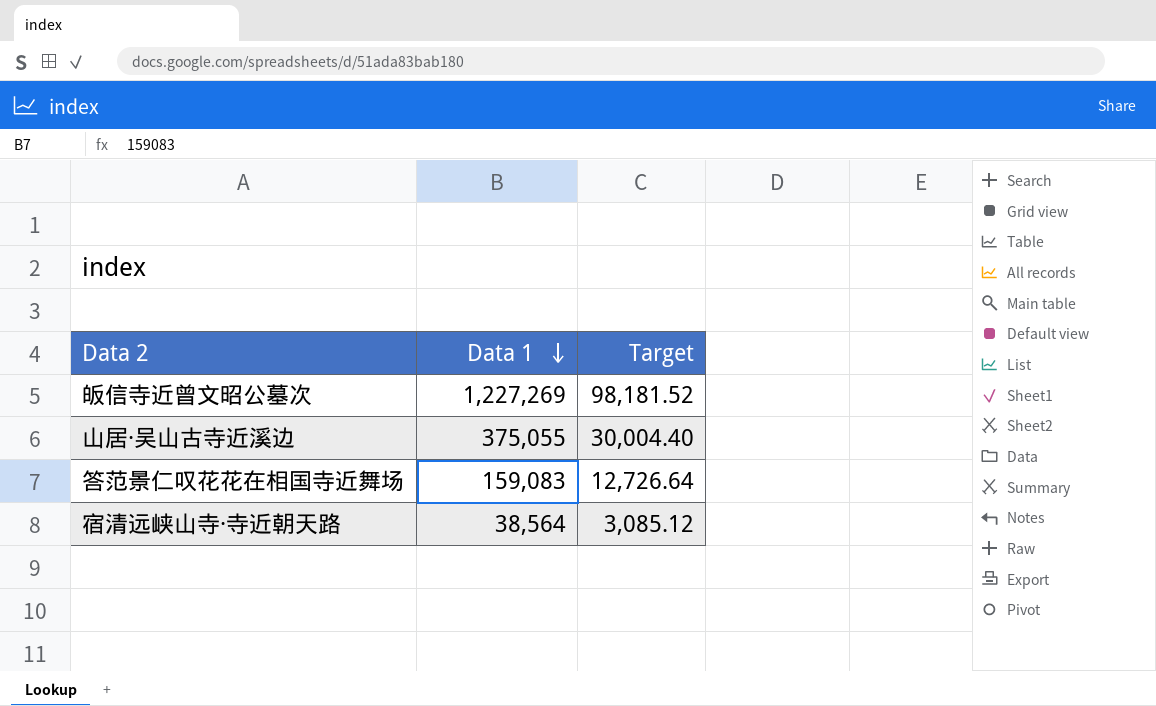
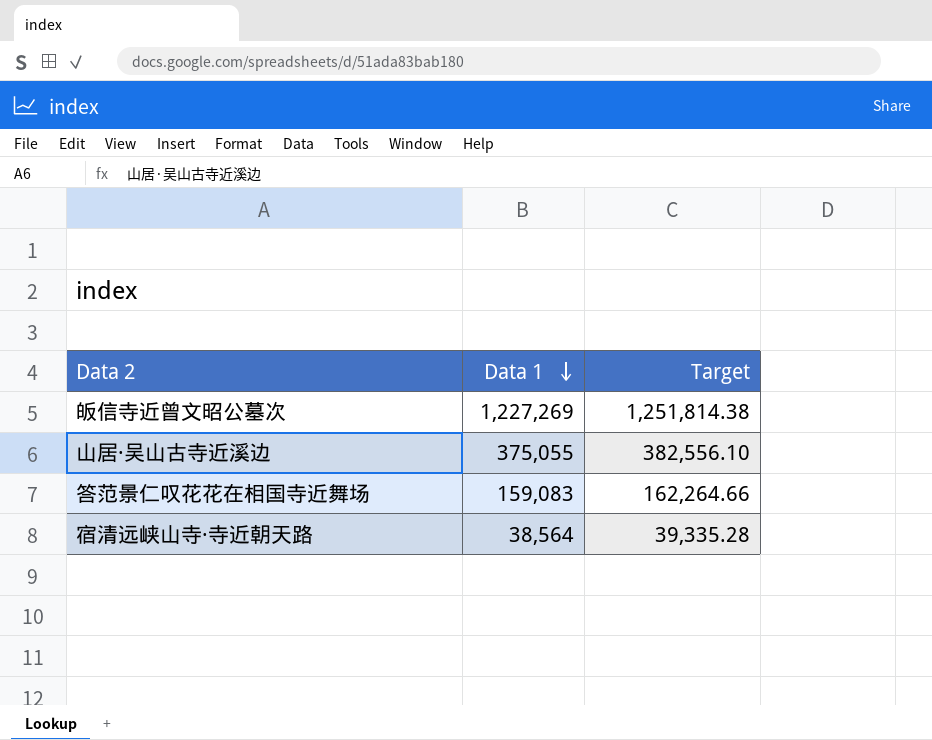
column Target | formula: [Data 1] * 0.08 -> [Data 1] * 1.02

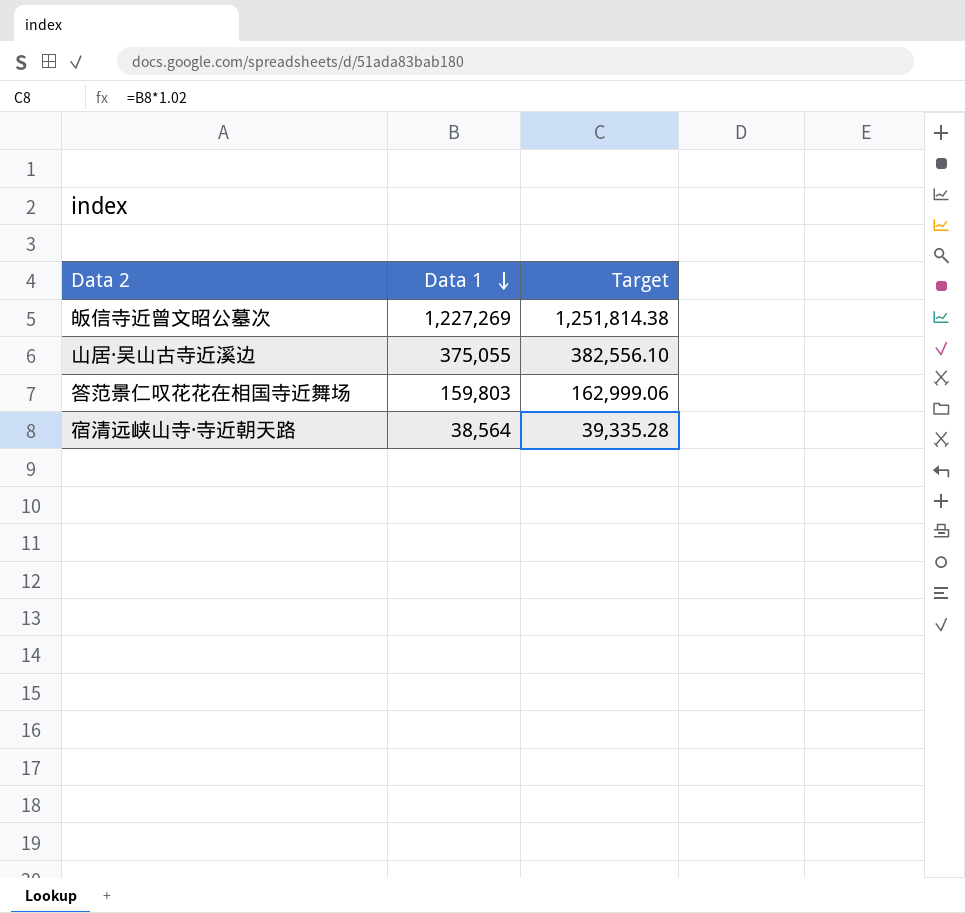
答范景仁叹花花在相国寺近舞场 | Data 1: 159,083 -> 159,803
答范景仁叹花花在相国寺近舞场 | Target: 162,264.66 -> 162,999.06

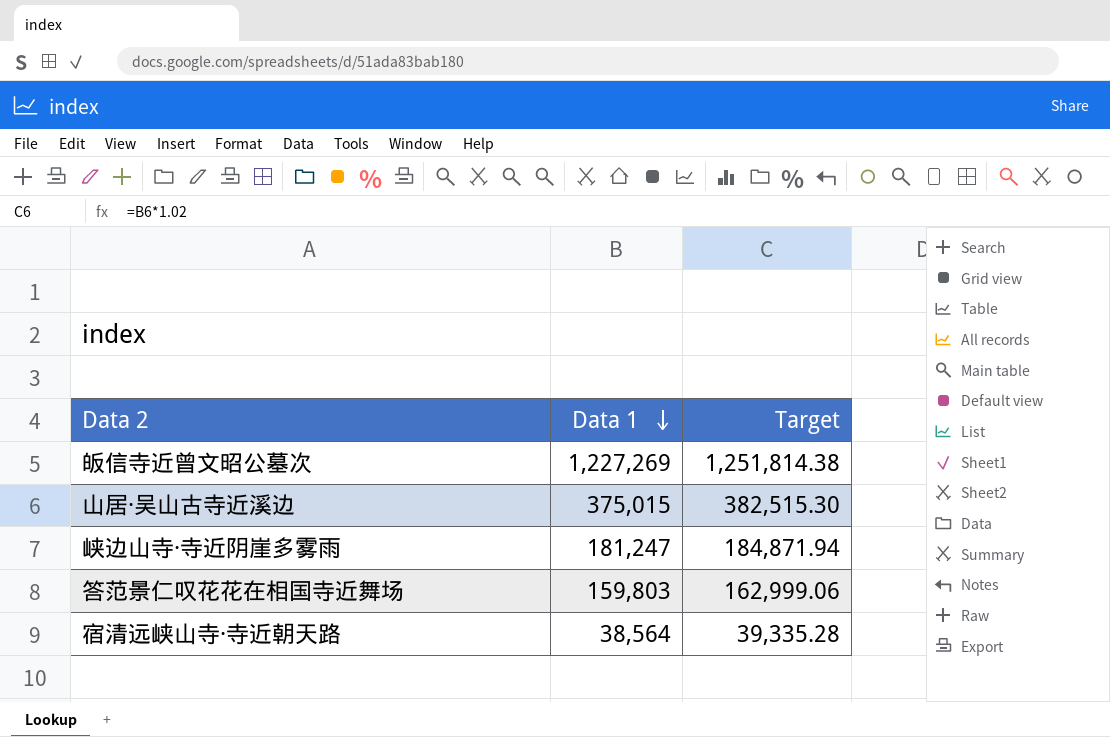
山居·吴山古寺近溪边 | Data 1: 375,055 -> 375,015
山居·吴山古寺近溪边 | Target: 382,556.10 -> 382,515.30
row 峡边山寺·寺近阴崖多雾雨: none -> 181,247 | 184,871.94

